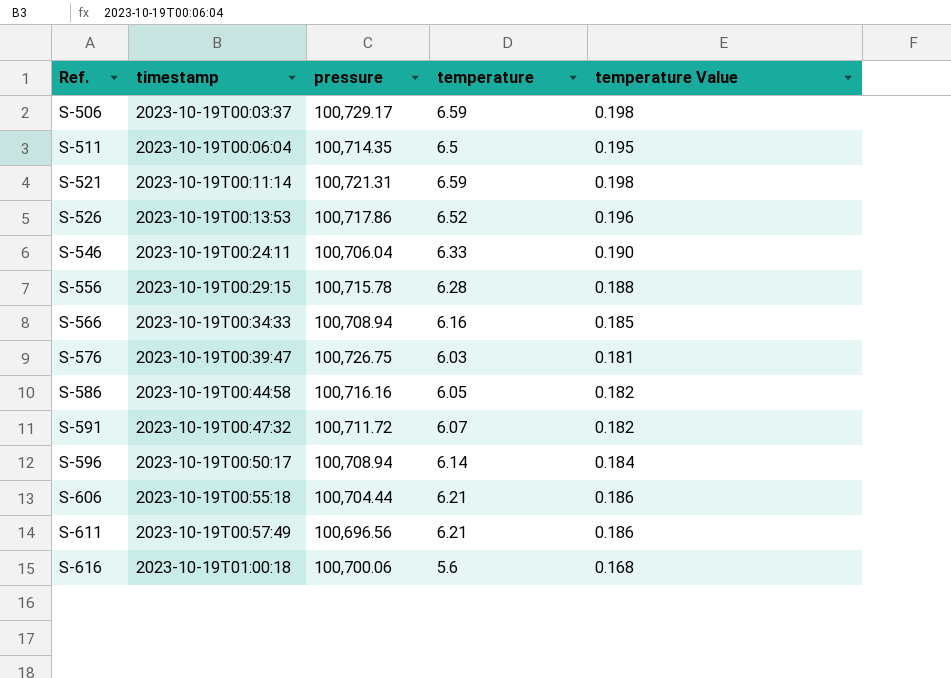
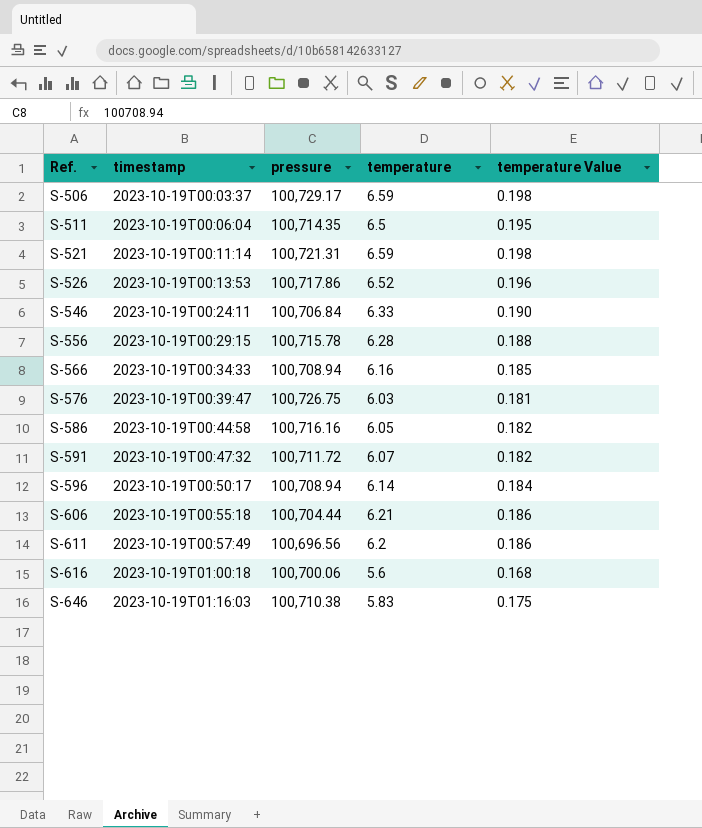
S-546 | pressure: 100,706.04 -> 100,706.84
S-611 | temperature: 6.21 -> 6.2
row S-646: none -> 2023-10-19T01:16:03 | 100,710.38 | 5.83 | 0.175

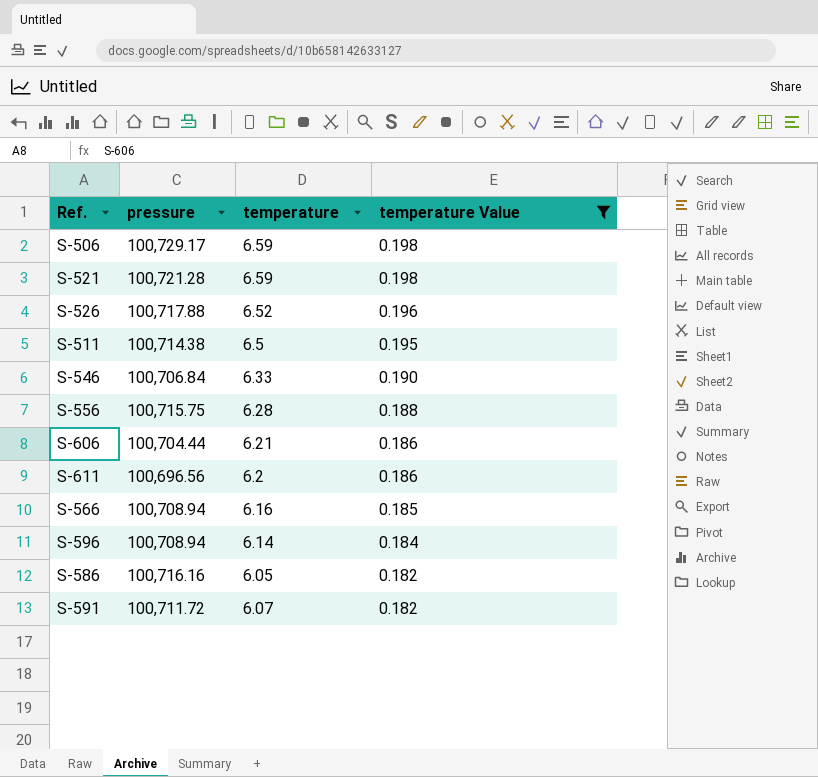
filter: none -> temperature Value >= 0.182
row order: Ref. ascending -> temperature Value descending
column timestamp | position: 2 -> none
S-521 | pressure: 100,721.31 -> 100,721.28
S-526 | pressure: 100,717.86 -> 100,717.88
S-511 | pressure: 100,714.35 -> 100,714.38
S-556 | pressure: 100,715.78 -> 100,715.75

